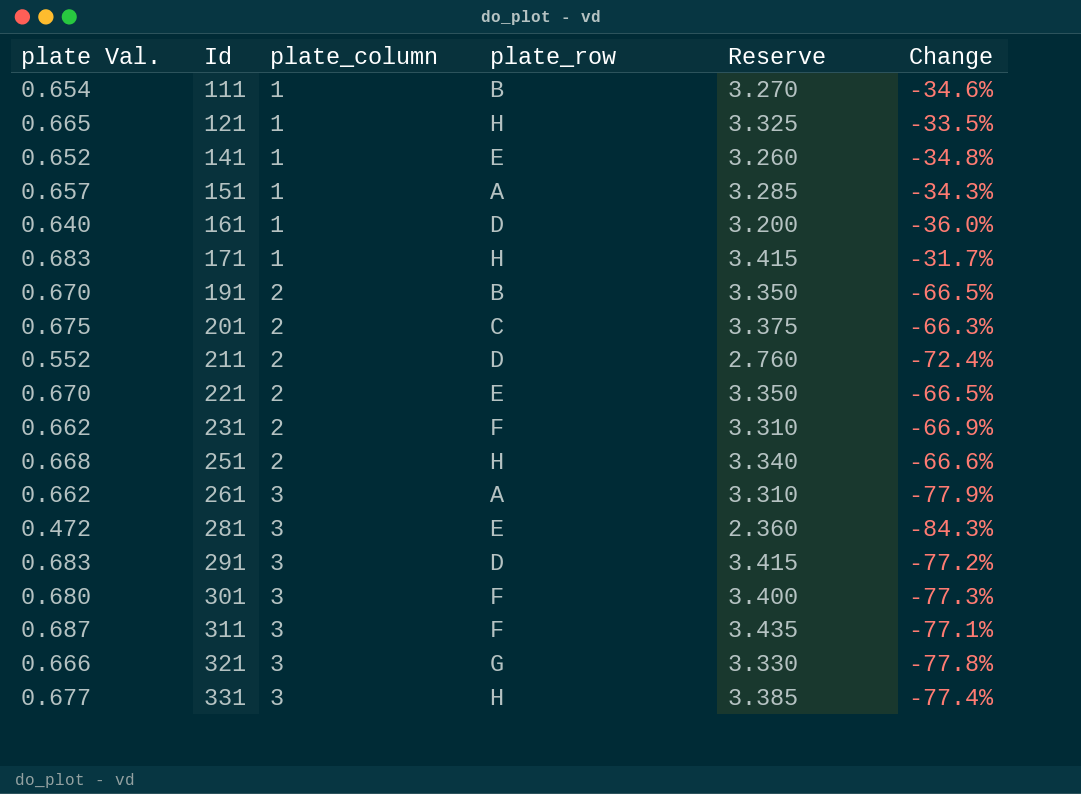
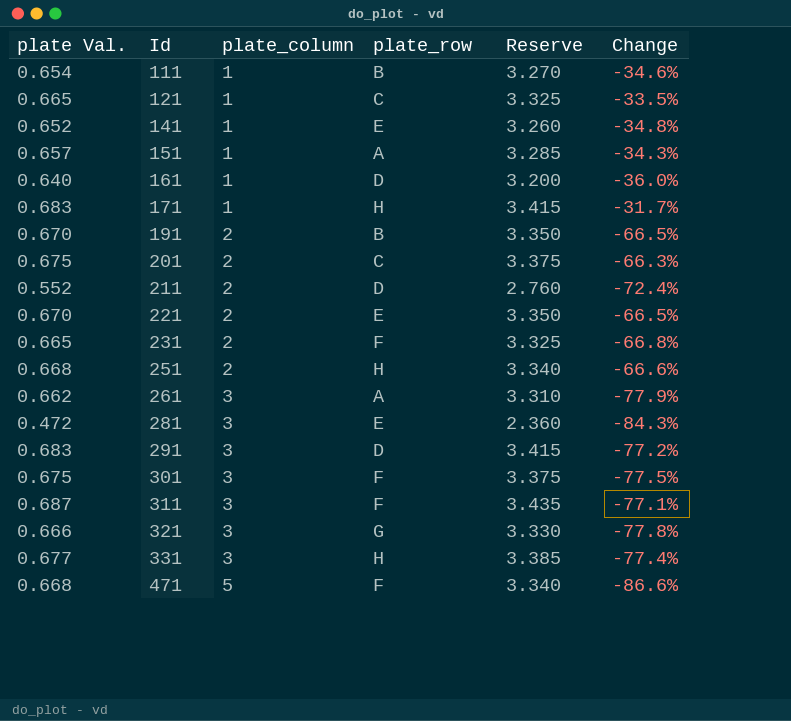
121 | plate_row: H -> C
231 | plate Val.: 0.662 -> 0.665
231 | Reserve: 3.310 -> 3.325
231 | Change: -66.9% -> -66.8%
301 | plate Val.: 0.680 -> 0.675
301 | Reserve: 3.400 -> 3.375
301 | Change: -77.3% -> -77.5%
row 471: none -> 0.668 | 5 | F | 3.340 | -86.6%

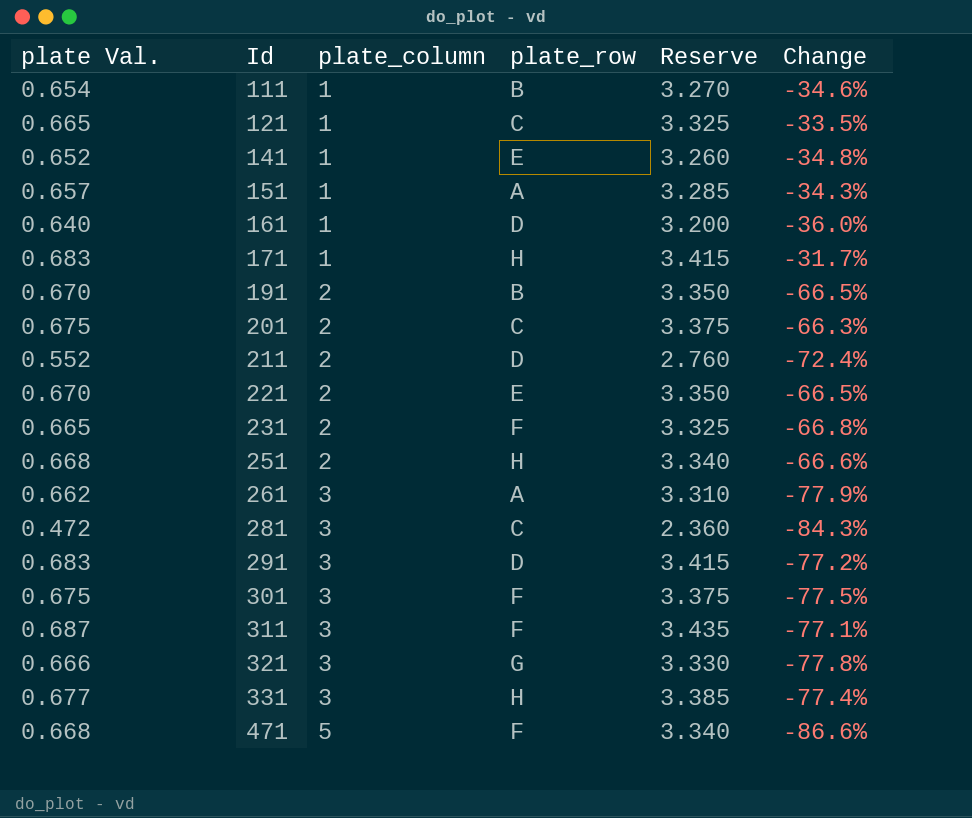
281 | plate_row: E -> C

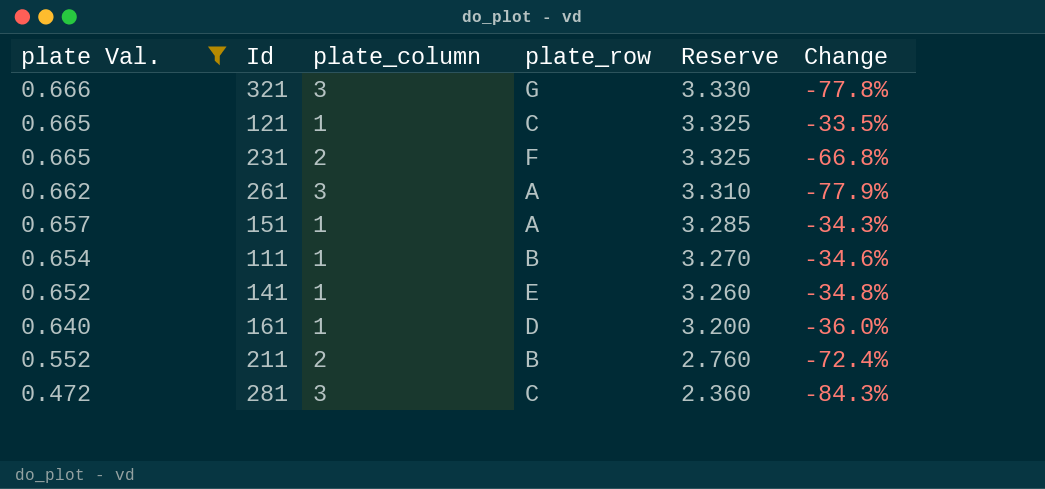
filter: none -> plate Val. <= 0.666
row order: Id ascending -> plate Val. descending
211 | plate_row: D -> B

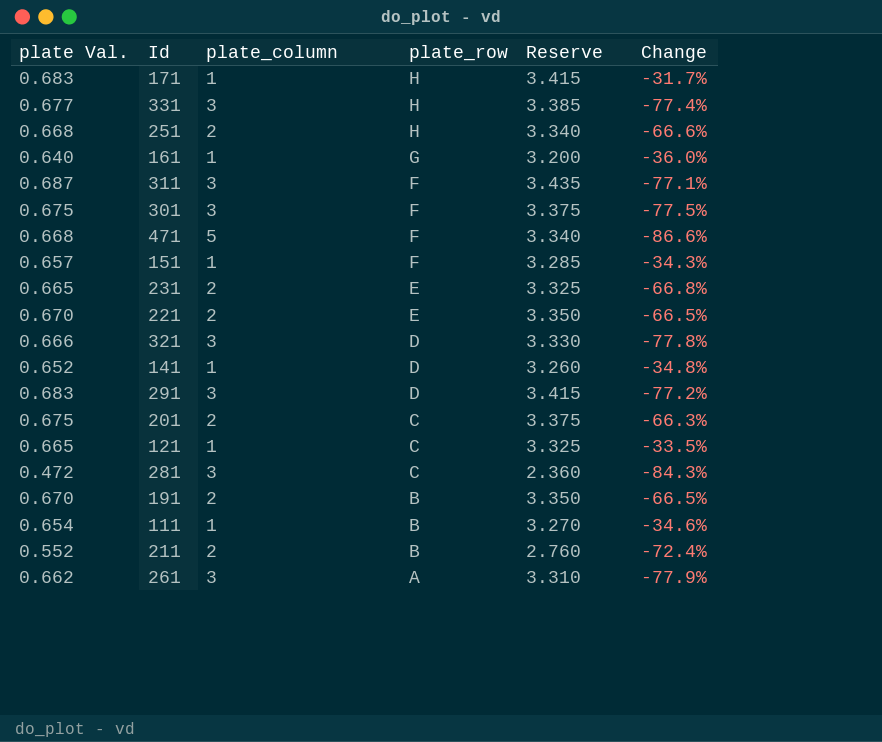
filter: plate Val. <= 0.666 -> none
row order: plate Val. descending -> plate_row descending
161 | plate_row: D -> G
151 | plate_row: A -> F
231 | plate_row: F -> E
321 | plate_row: G -> D
141 | plate_row: E -> D

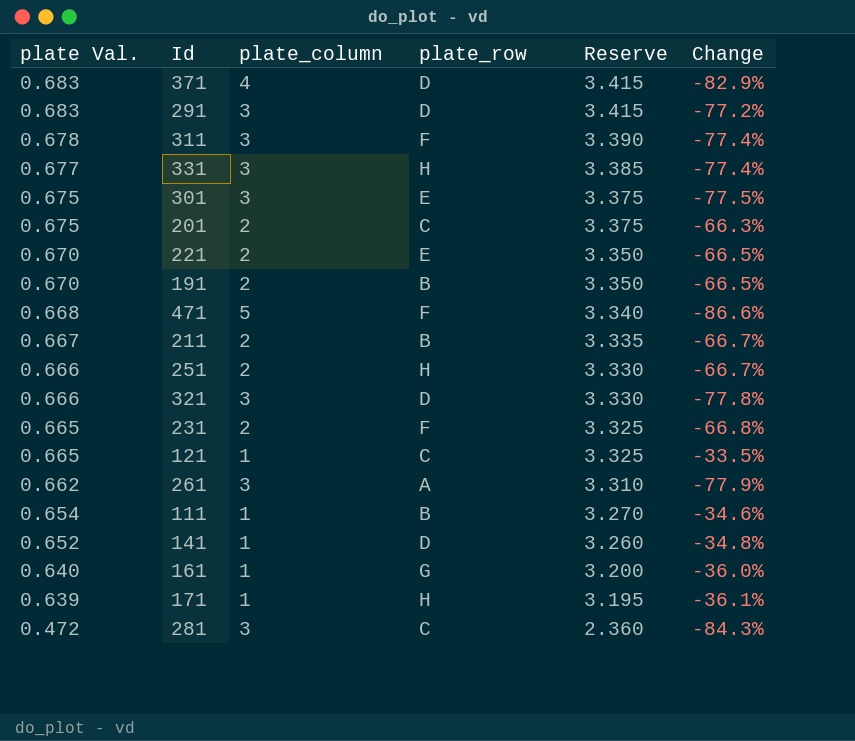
row order: plate_row descending -> plate Val. descending
row 151: 0.657 | 1 | F | 3.285 | -34.3% -> none
row 371: none -> 0.683 | 4 | D | 3.415 | -82.9%
311 | plate Val.: 0.687 -> 0.678
311 | Reserve: 3.435 -> 3.390
311 | Change: -77.1% -> -77.4%
301 | plate_row: F -> E
211 | plate Val.: 0.552 -> 0.667
211 | Reserve: 2.760 -> 3.335
211 | Change: -72.4% -> -66.7%
251 | plate Val.: 0.668 -> 0.666
251 | Reserve: 3.340 -> 3.330
251 | Change: -66.6% -> -66.7%
231 | plate_row: E -> F
171 | plate Val.: 0.683 -> 0.639
171 | Reserve: 3.415 -> 3.195
171 | Change: -31.7% -> -36.1%

